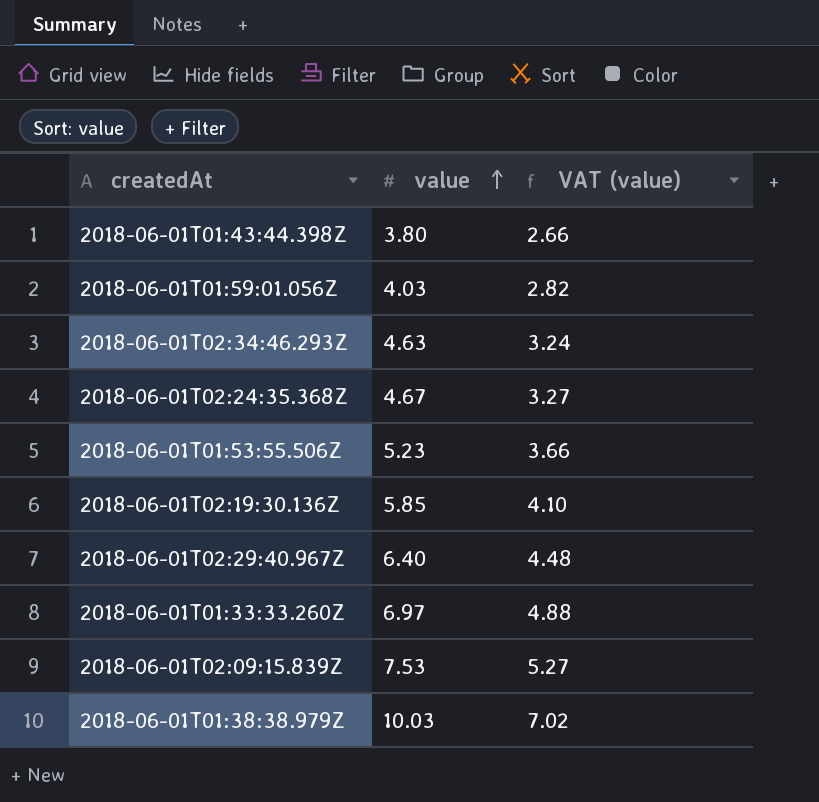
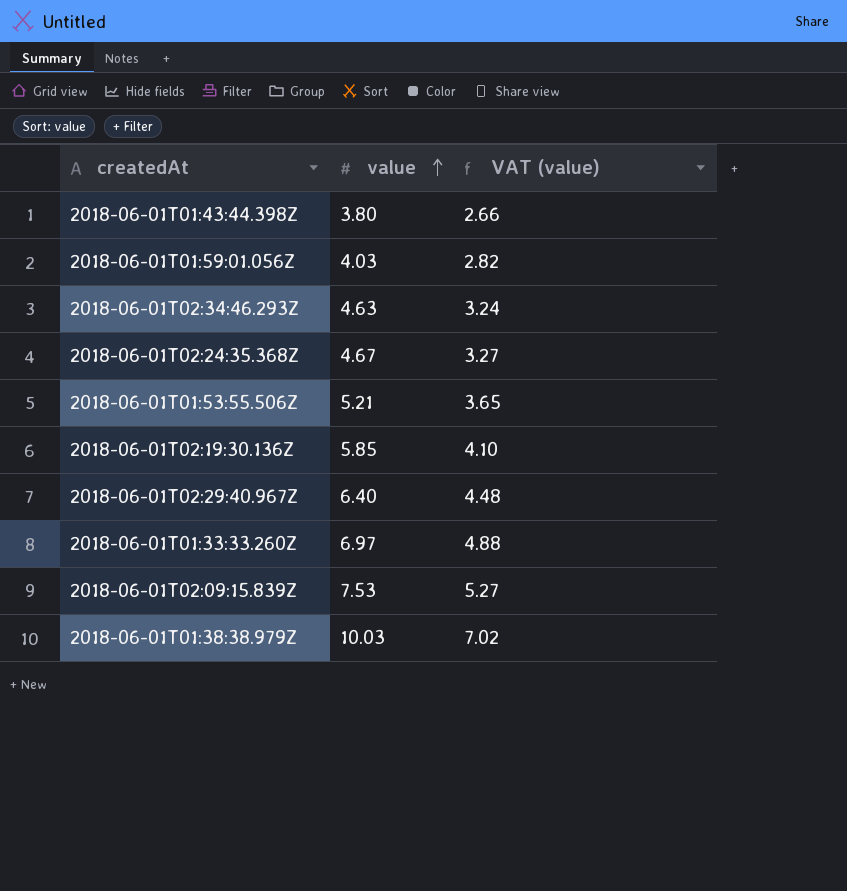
2018-06-01T01:53:55.506Z | value: 5.23 -> 5.21
2018-06-01T01:53:55.506Z | VAT (value): 3.66 -> 3.65

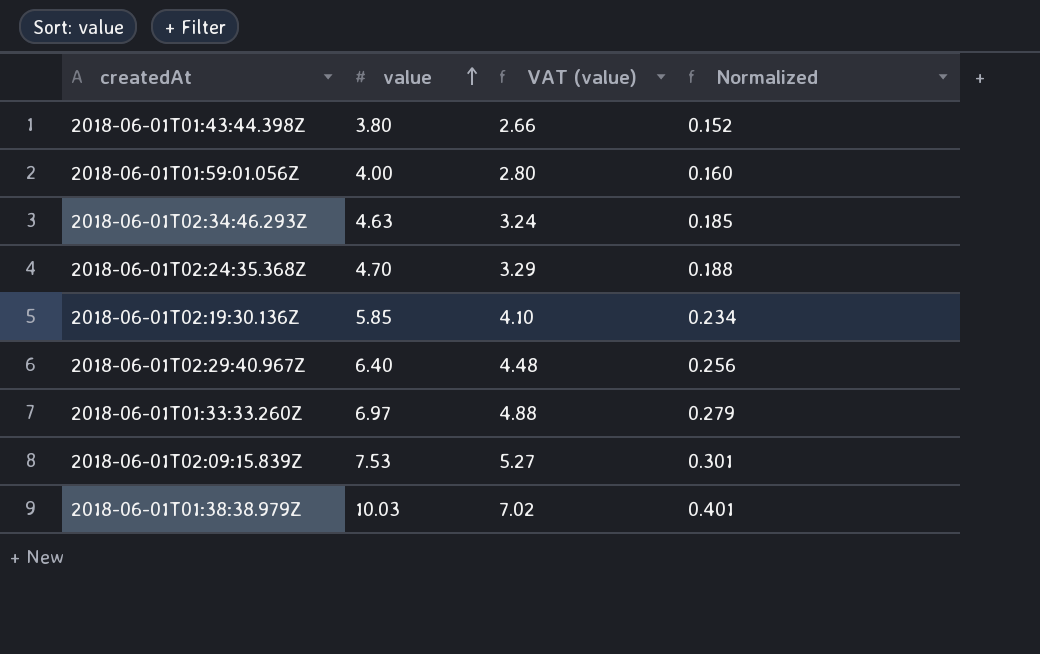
column Normalized | formula: none -> [value] * 0.04
row 2018-06-01T01:53:55.506Z: 5.21 | 3.65 -> none
2018-06-01T01:59:01.056Z | value: 4.03 -> 4.00
2018-06-01T01:59:01.056Z | VAT (value): 2.82 -> 2.80
2018-06-01T02:24:35.368Z | value: 4.67 -> 4.70
2018-06-01T02:24:35.368Z | VAT (value): 3.27 -> 3.29

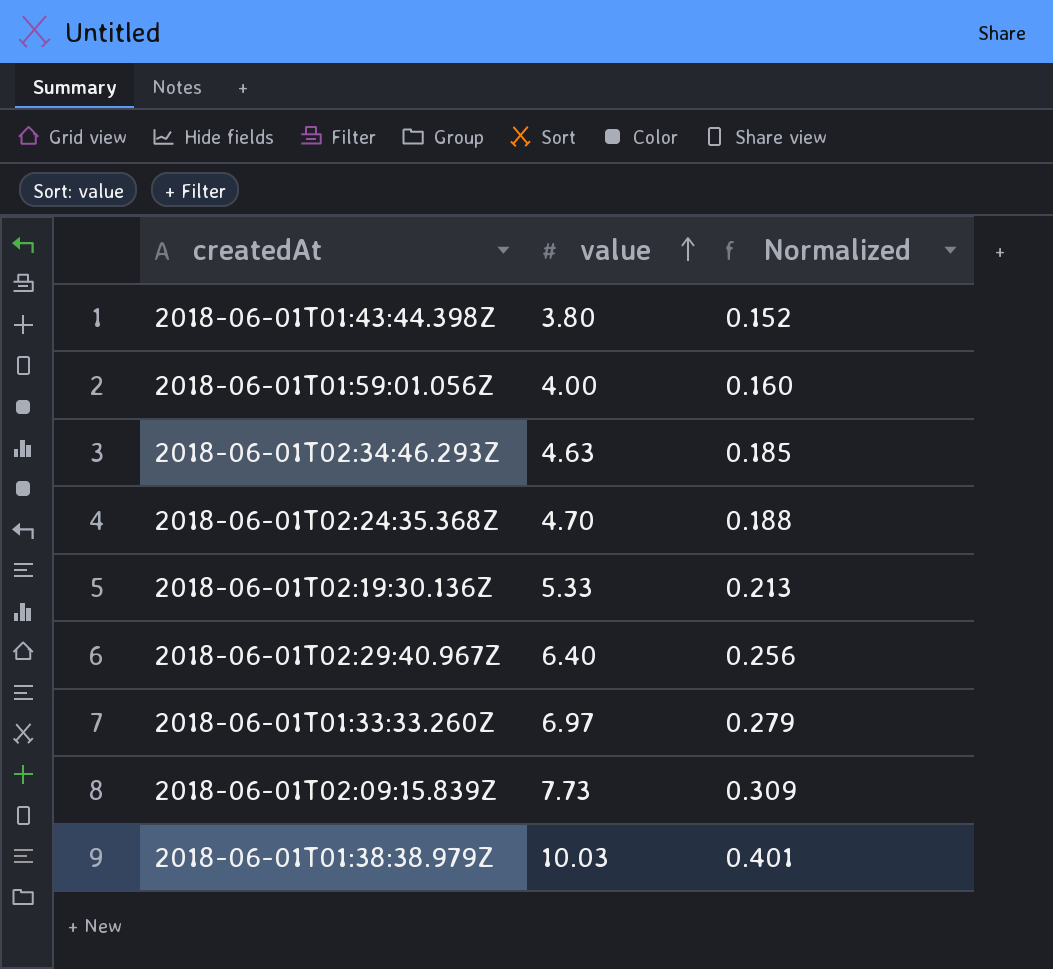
column VAT (value) | formula: [value] * 0.7 -> none
2018-06-01T02:19:30.136Z | value: 5.85 -> 5.33
2018-06-01T02:19:30.136Z | Normalized: 0.234 -> 0.213
2018-06-01T02:09:15.839Z | value: 7.53 -> 7.73
2018-06-01T02:09:15.839Z | Normalized: 0.301 -> 0.309

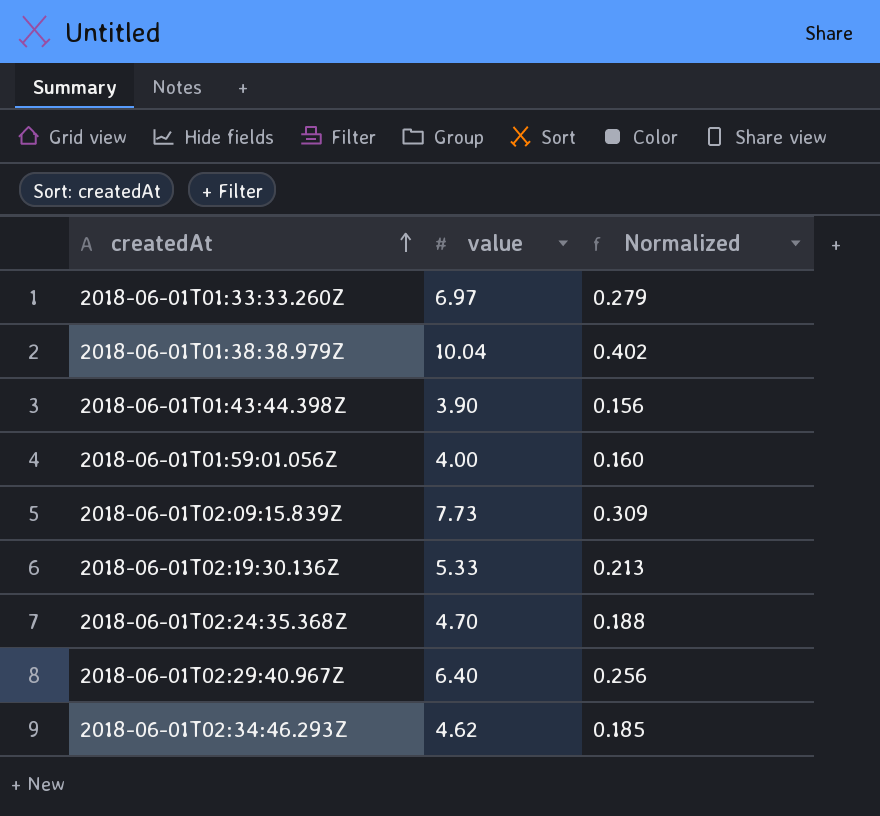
row order: value ascending -> createdAt ascending
2018-06-01T01:38:38.979Z | value: 10.03 -> 10.04
2018-06-01T01:38:38.979Z | Normalized: 0.401 -> 0.402
2018-06-01T01:43:44.398Z | value: 3.80 -> 3.90
2018-06-01T01:43:44.398Z | Normalized: 0.152 -> 0.156
2018-06-01T02:34:46.293Z | value: 4.63 -> 4.62

